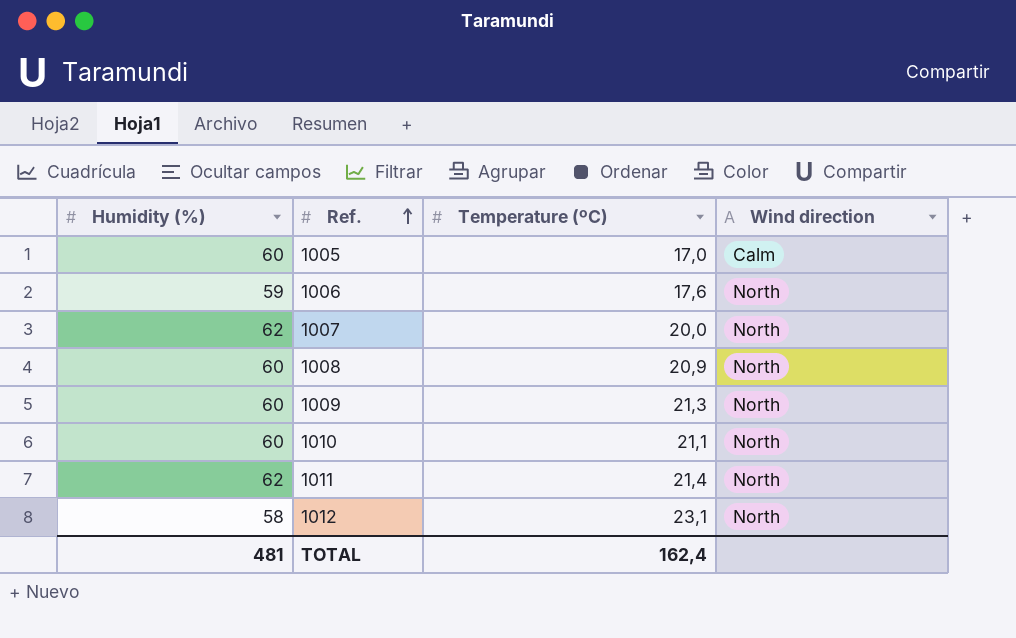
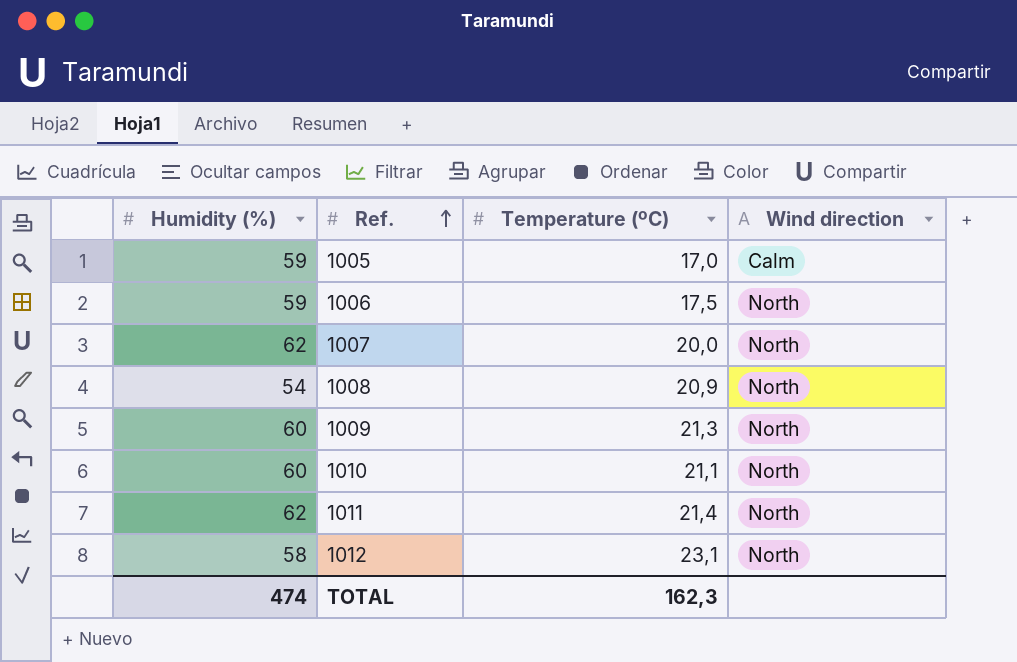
1005 | Humidity (%): 60 -> 59
1006 | Temperature (ºC): 17,6 -> 17,5
1008 | Humidity (%): 60 -> 54
TOTAL | Humidity (%): 481 -> 474
TOTAL | Temperature (ºC): 162,4 -> 162,3

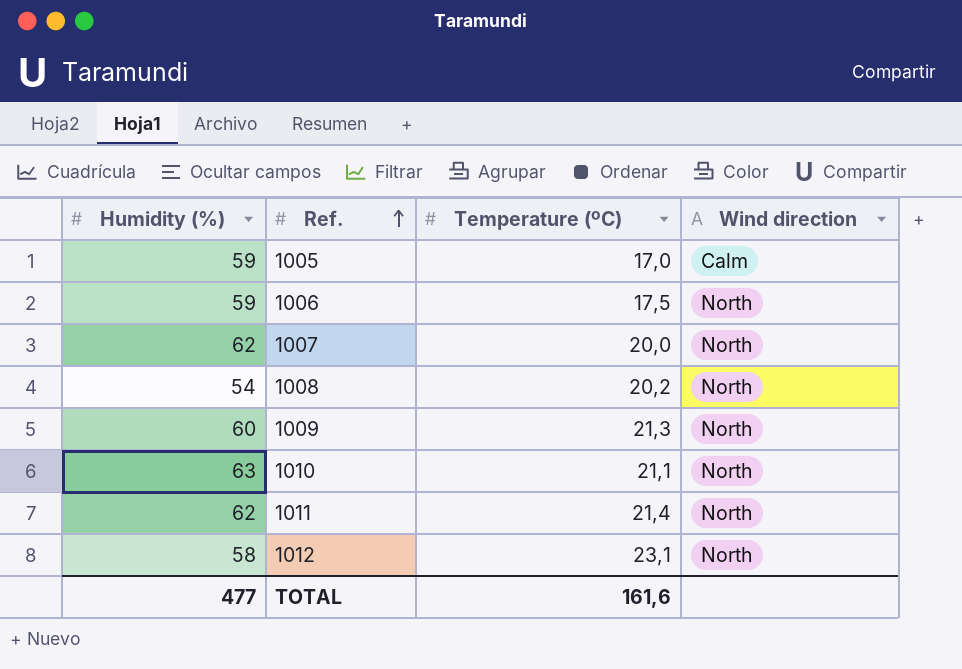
1008 | Temperature (ºC): 20,9 -> 20,2
1010 | Humidity (%): 60 -> 63
TOTAL | Humidity (%): 474 -> 477
TOTAL | Temperature (ºC): 162,3 -> 161,6

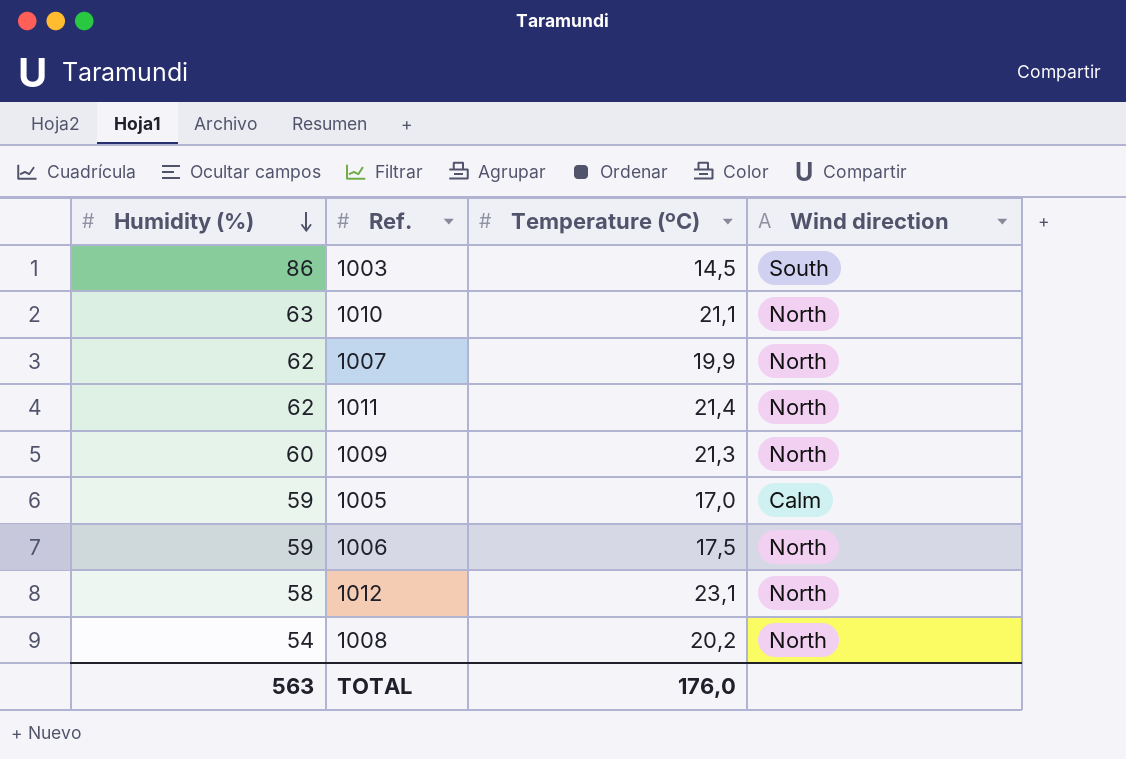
row order: Ref. ascending -> Humidity (%) descending
row 1003: none -> 86 | 14,5 | South
1007 | Temperature (ºC): 20,0 -> 19,9
TOTAL | Humidity (%): 477 -> 563
TOTAL | Temperature (ºC): 161,6 -> 176,0

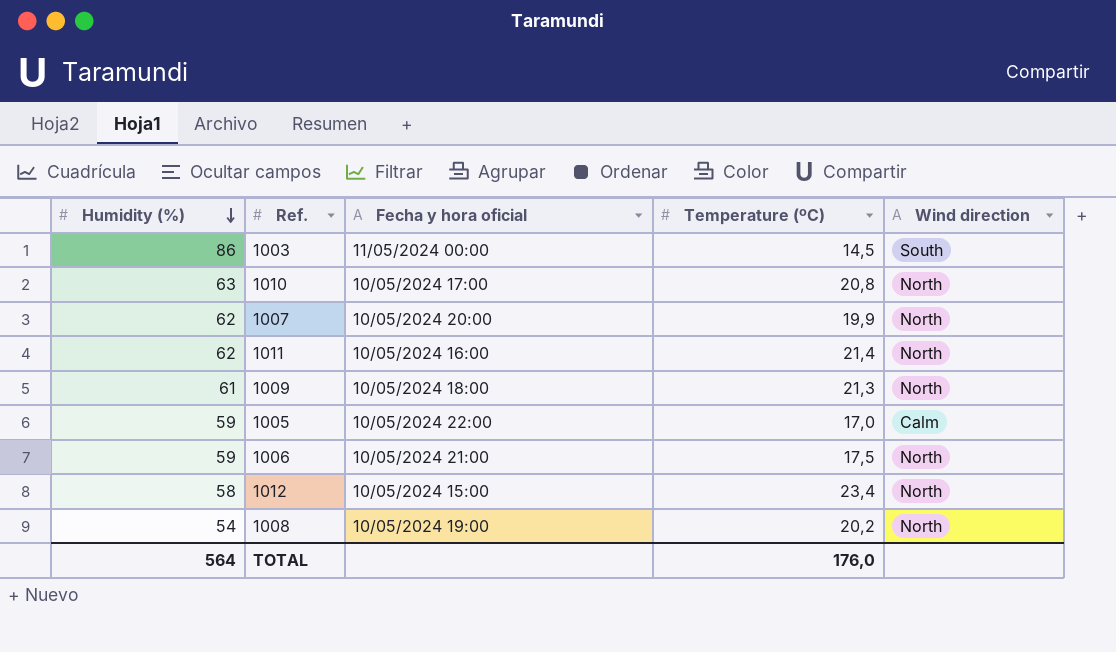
column Fecha y hora oficial | position: none -> 3
1010 | Temperature (ºC): 21,1 -> 20,8
1009 | Humidity (%): 60 -> 61
1012 | Temperature (ºC): 23,1 -> 23,4
TOTAL | Humidity (%): 563 -> 564

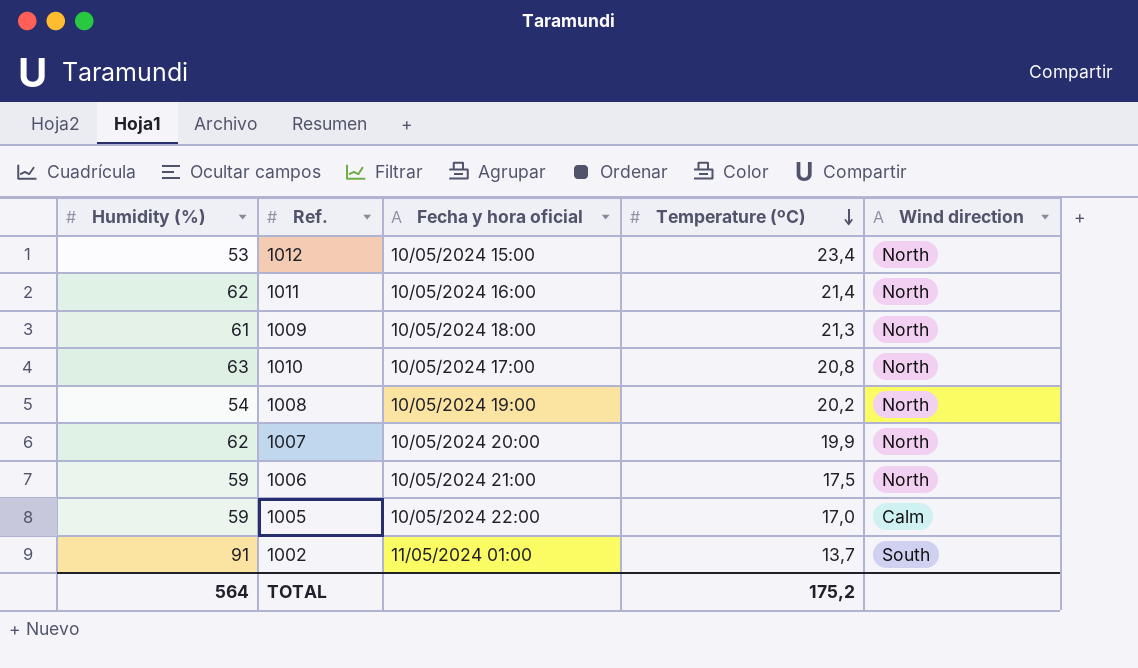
row order: Humidity (%) descending -> Temperature (ºC) descending
row 1003: 86 | 11/05/2024 00:00 | 14,5 | South -> none
1012 | Humidity (%): 58 -> 53
row 1002: none -> 91 | 11/05/2024 01:00 | 13,7 | South
TOTAL | Temperature (ºC): 176,0 -> 175,2

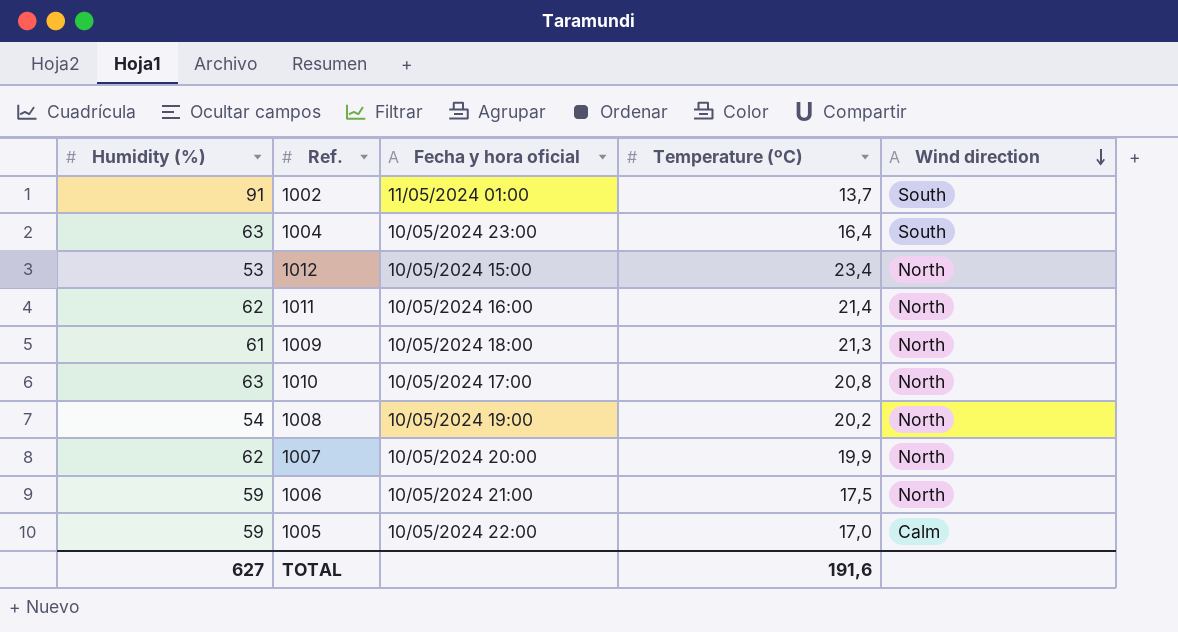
row order: Temperature (ºC) descending -> Wind direction descending
row 1004: none -> 63 | 10/05/2024 23:00 | 16,4 | South
TOTAL | Humidity (%): 564 -> 627
TOTAL | Temperature (ºC): 175,2 -> 191,6

